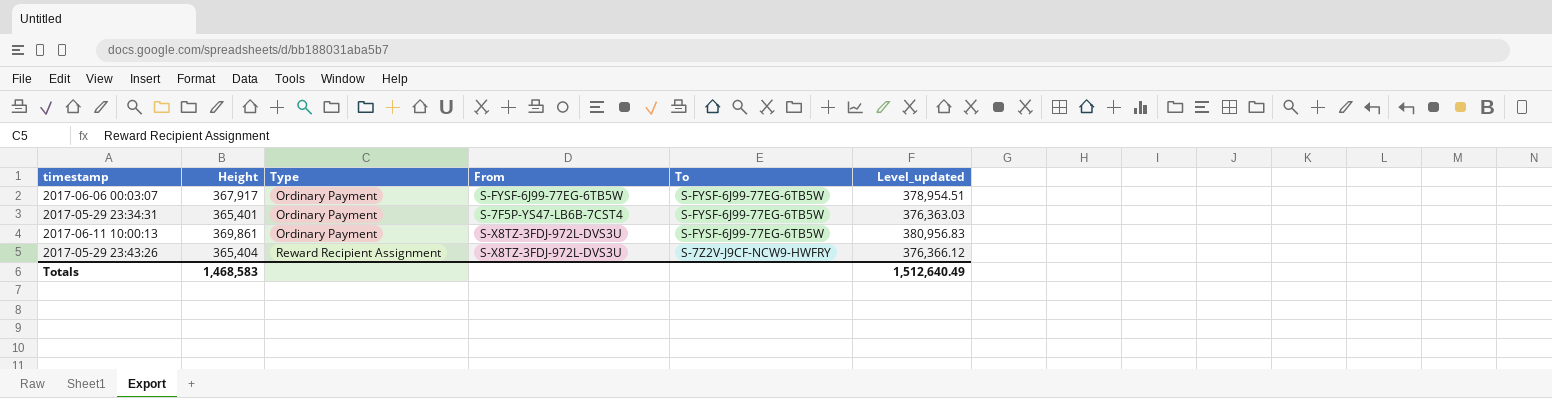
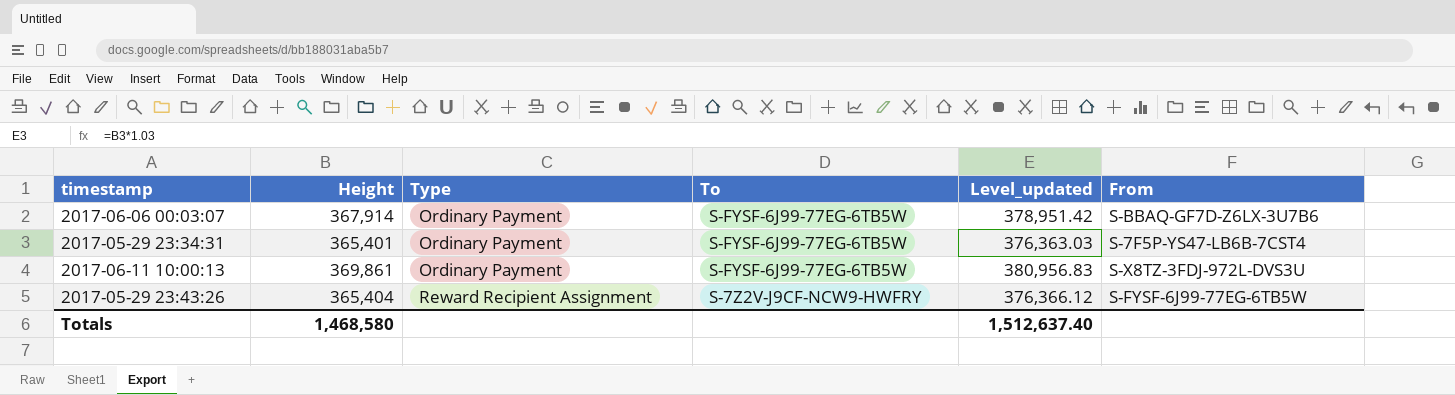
column From | position: 4 -> 6
2017-06-06 00:03:07 | Height: 367,917 -> 367,914
2017-06-06 00:03:07 | Level_updated: 378,954.51 -> 378,951.42
2017-06-06 00:03:07 | From: S-FYSF-6J99-77EG-6TB5W -> S-BBAQ-GF7D-Z6LX-3U7B6
2017-05-29 23:43:26 | From: S-X8TZ-3FDJ-972L-DVS3U -> S-FYSF-6J99-77EG-6TB5W
Totals | Height: 1,468,583 -> 1,468,580
Totals | Level_updated: 1,512,640.49 -> 1,512,637.40

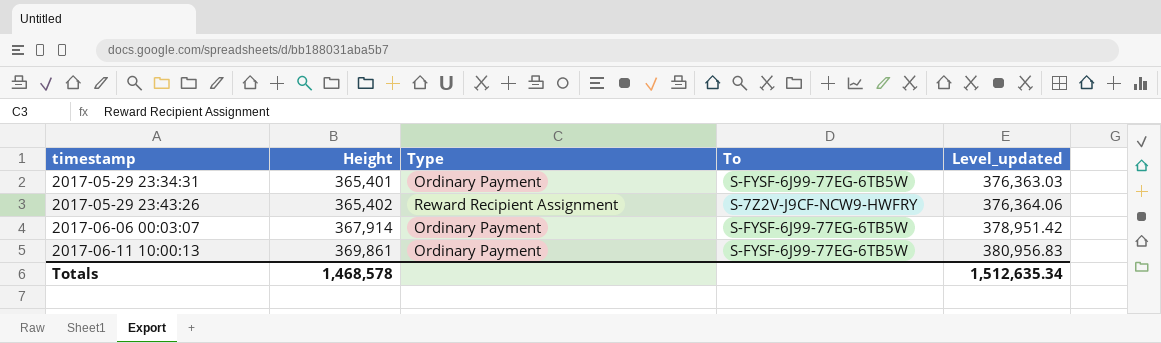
row order: Type ascending -> timestamp ascending
column From | position: 6 -> none
2017-05-29 23:43:26 | Height: 365,404 -> 365,402
2017-05-29 23:43:26 | Level_updated: 376,366.12 -> 376,364.06
Totals | Height: 1,468,580 -> 1,468,578
Totals | Level_updated: 1,512,637.40 -> 1,512,635.34

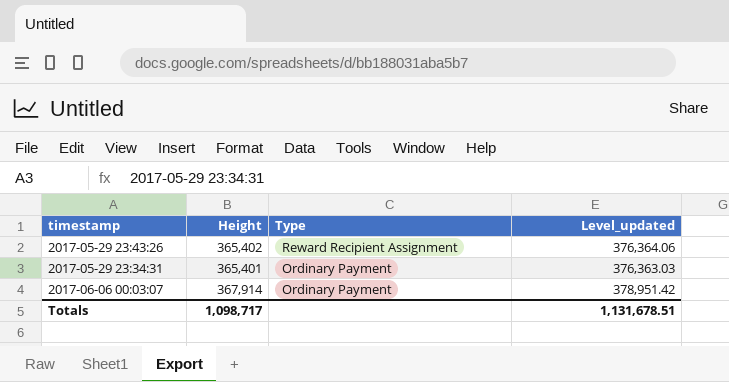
row order: timestamp ascending -> Type descending
column To | position: 4 -> none
row 2017-06-11 10:00:13: 369,861 | Ordinary Payment | S-FYSF-6J99-77EG-6TB5W | 380,956.83 -> none
Totals | Height: 1,468,578 -> 1,098,717
Totals | Level_updated: 1,512,635.34 -> 1,131,678.51

